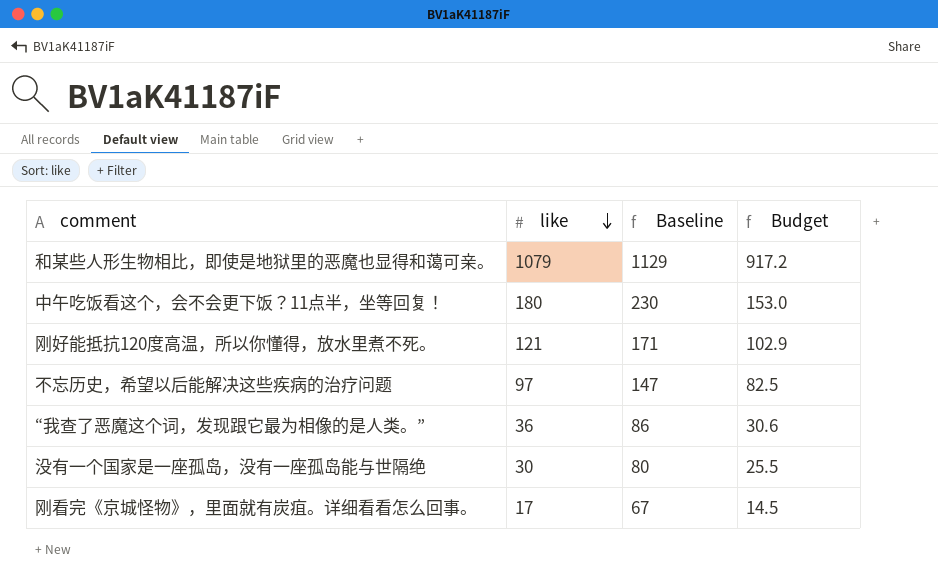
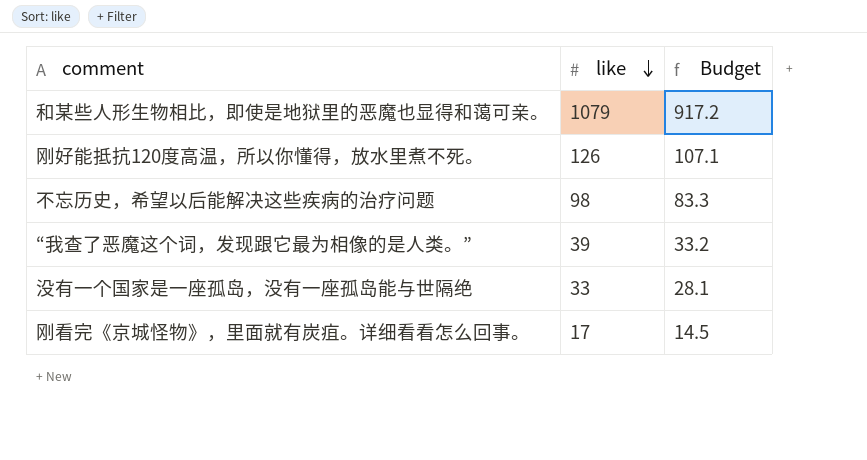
column Baseline | formula: [like] + 50 -> none
row 中午吃饭看这个，会不会更下饭？11点半，坐等回复！: 180 | 230 | 153.0 -> none
刚好能抵抗120度高温，所以你懂得，放水里煮不死。 | like: 121 -> 126
刚好能抵抗120度高温，所以你懂得，放水里煮不死。 | Budget: 102.9 -> 107.1
不忘历史，希望以后能解决这些疾病的治疗问题 | like: 97 -> 98
不忘历史，希望以后能解决这些疾病的治疗问题 | Budget: 82.5 -> 83.3
“我查了恶魔这个词，发现跟它最为相像的是人类。” | like: 36 -> 39
“我查了恶魔这个词，发现跟它最为相像的是人类。” | Budget: 30.6 -> 33.2
没有一个国家是一座孤岛，没有一座孤岛能与世隔绝 | like: 30 -> 33
没有一个国家是一座孤岛，没有一座孤岛能与世隔绝 | Budget: 25.5 -> 28.1

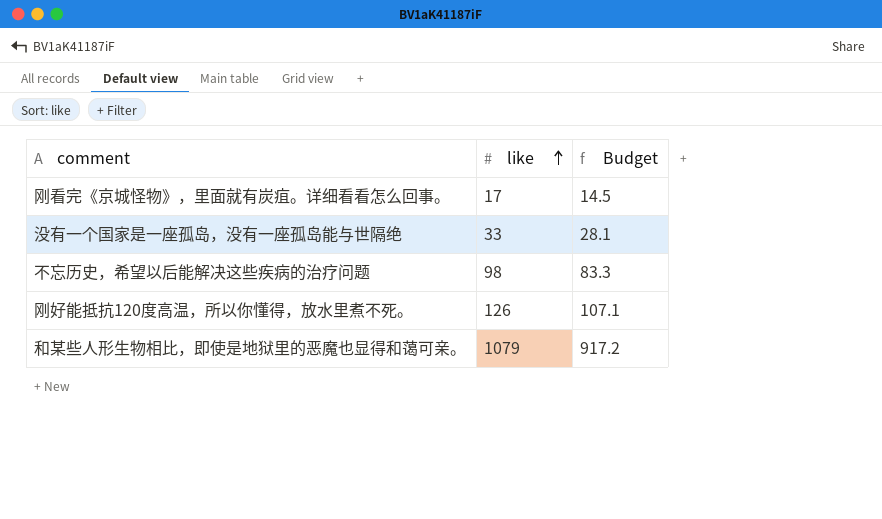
row order: like descending -> like ascending
row “我查了恶魔这个词，发现跟它最为相像的是人类。”: 39 | 33.2 -> none

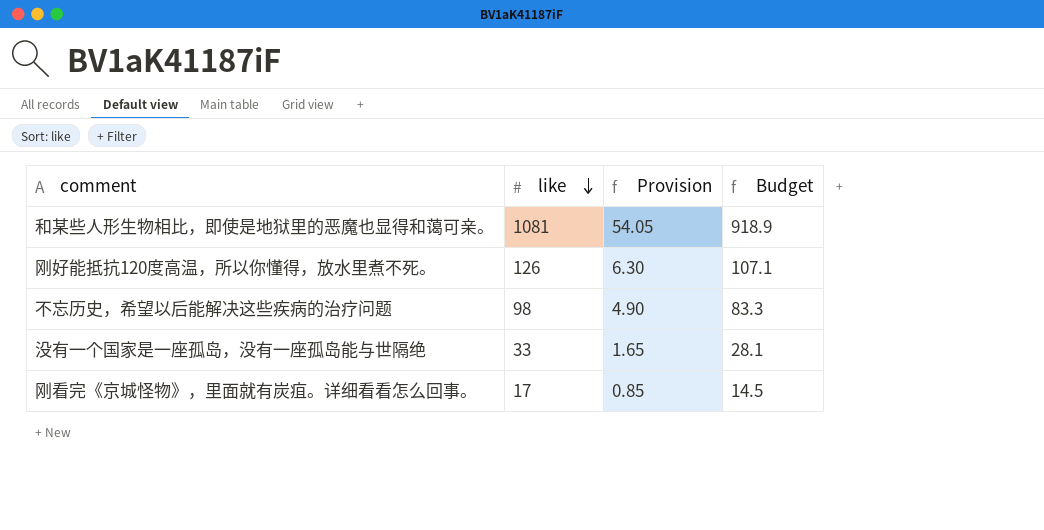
row order: like ascending -> like descending
column Provision | formula: none -> [like] * 0.05
和某些人形生物相比，即使是地狱里的恶魔也显得和蔼可亲。 | like: 1079 -> 1081
和某些人形生物相比，即使是地狱里的恶魔也显得和蔼可亲。 | Budget: 917.2 -> 918.9

